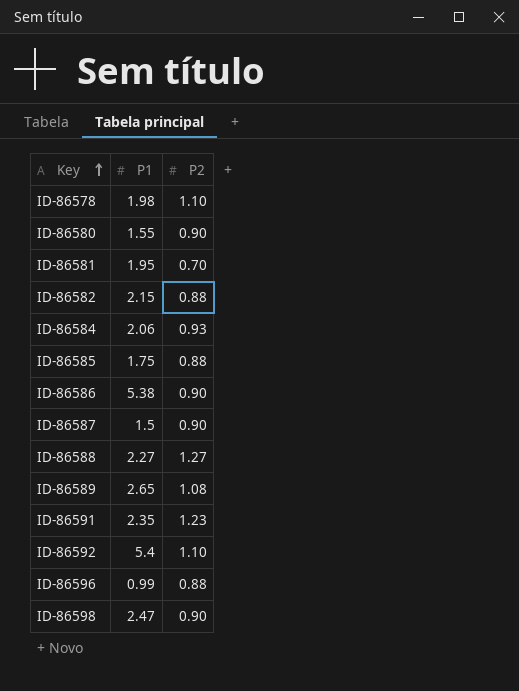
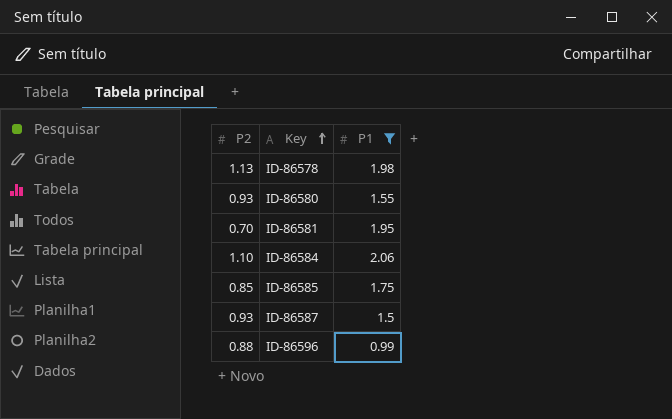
filter: none -> P1 <= 2.06
column P2 | position: 3 -> 1
ID-86578 | P2: 1.10 -> 1.13
ID-86580 | P2: 0.90 -> 0.93
ID-86584 | P2: 0.93 -> 1.10
ID-86585 | P2: 0.88 -> 0.85
ID-86587 | P2: 0.90 -> 0.93

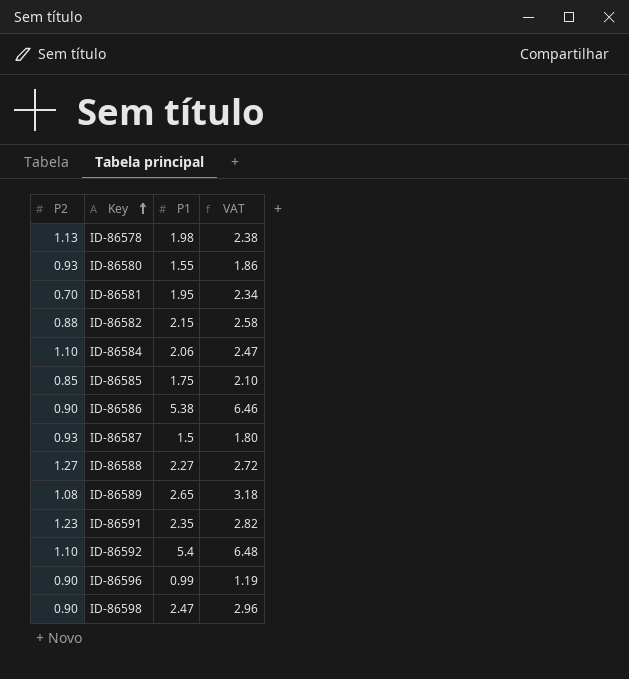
filter: P1 <= 2.06 -> none
column VAT | formula: none -> [P1] * 1.2
ID-86596 | P2: 0.88 -> 0.90

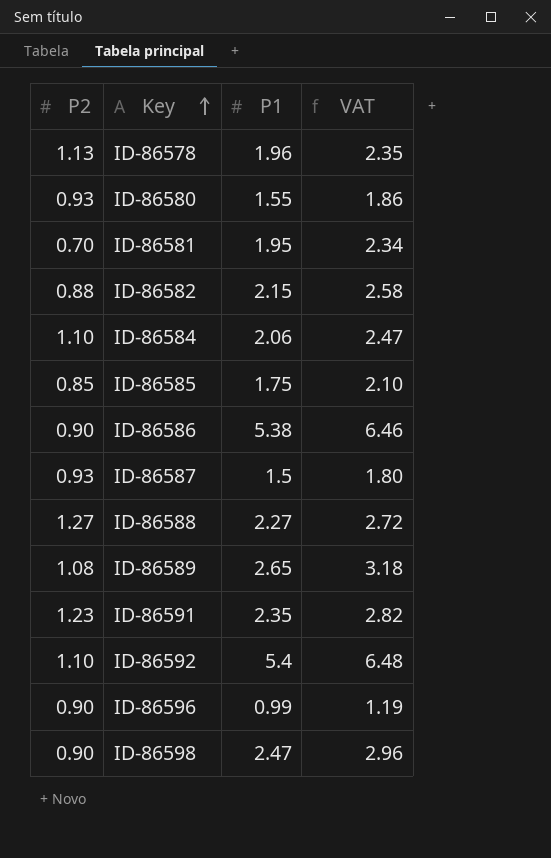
ID-86578 | P1: 1.98 -> 1.96
ID-86578 | VAT: 2.38 -> 2.35

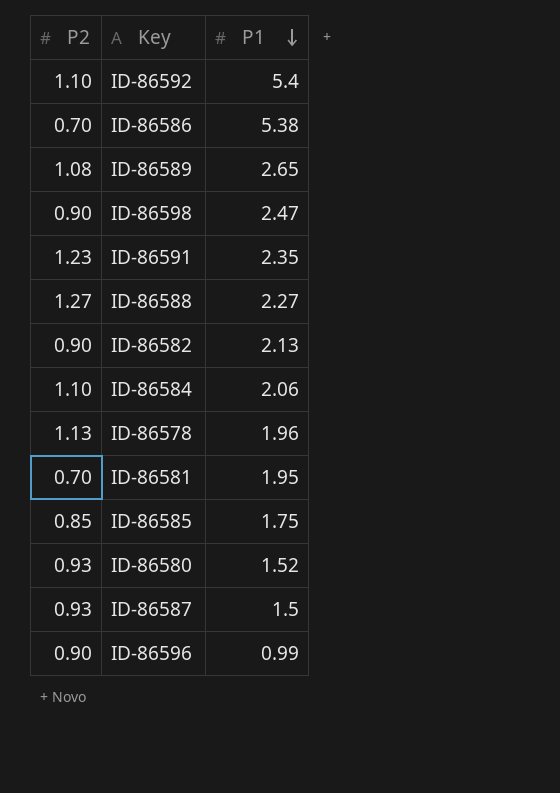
row order: Key ascending -> P1 descending
column VAT | formula: [P1] * 1.2 -> none
ID-86586 | P2: 0.90 -> 0.70
ID-86582 | P2: 0.88 -> 0.90
ID-86582 | P1: 2.15 -> 2.13
ID-86580 | P1: 1.55 -> 1.52

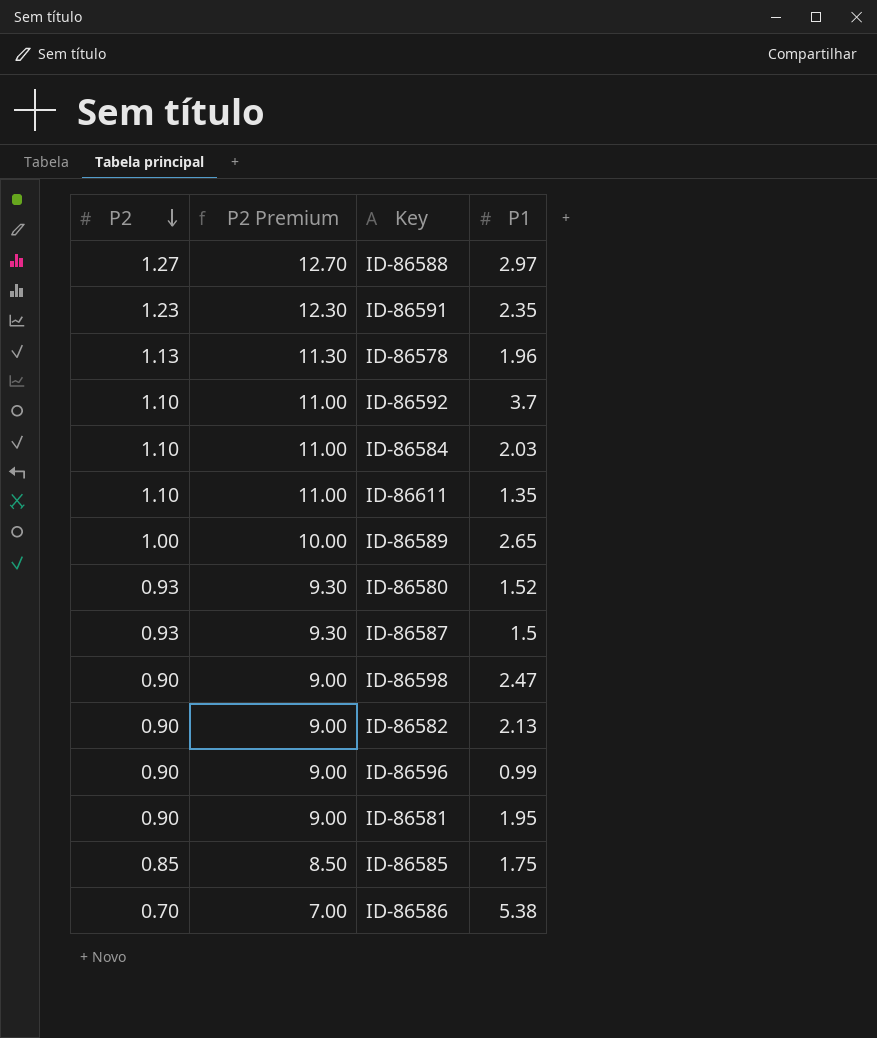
row order: P1 descending -> P2 descending
column P2 Premium | formula: none -> [P2] * 10
ID-86588 | P1: 2.27 -> 2.97
ID-86592 | P1: 5.4 -> 3.7
ID-86584 | P1: 2.06 -> 2.03
row ID-86611: none -> 1.10 | 11.00 | 1.35
ID-86589 | P2: 1.08 -> 1.00
ID-86581 | P2: 0.70 -> 0.90

